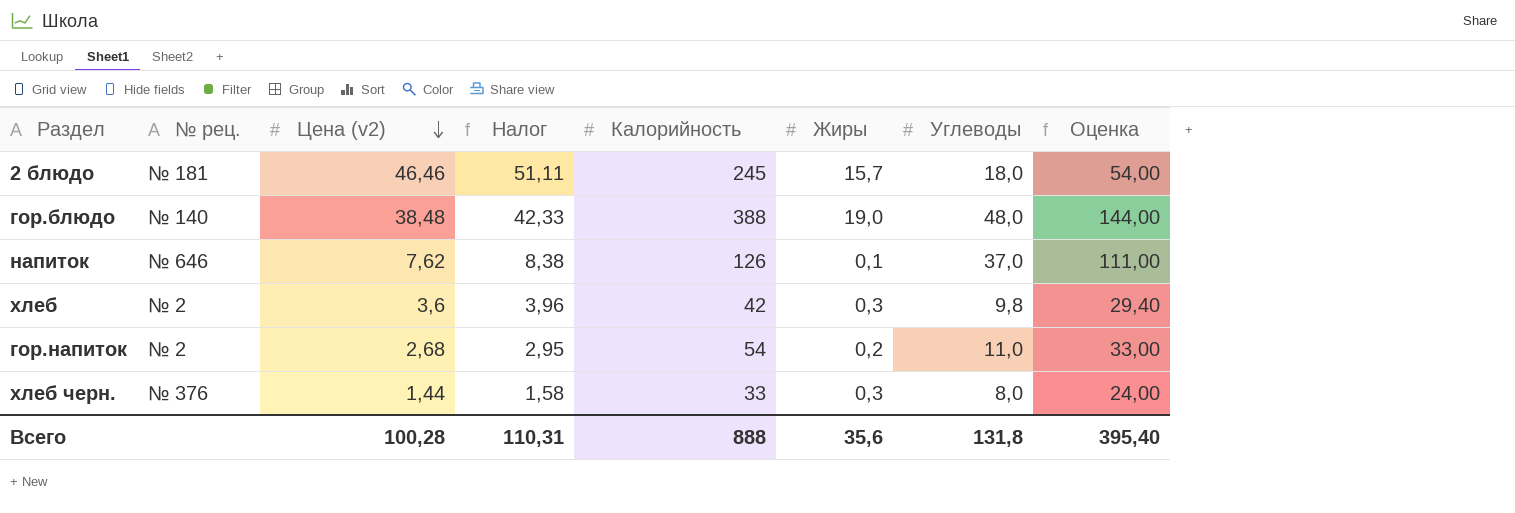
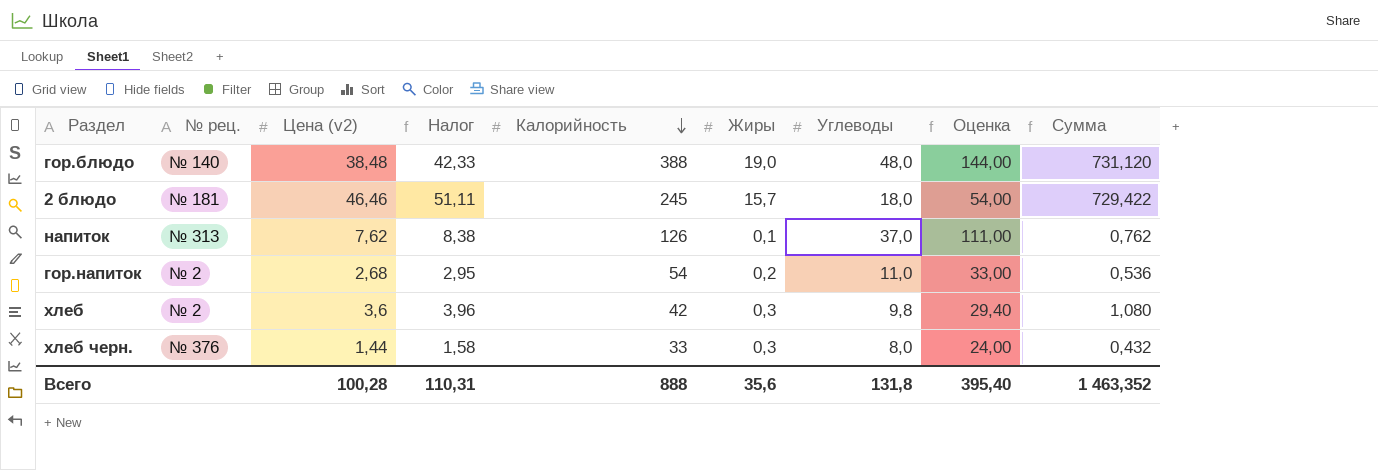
row order: Цена (v2) descending -> Калорийность descending
column Сумма | formula: none -> [Цена (v2)] * [Жиры]
напиток | № рец.: № 646 -> № 313

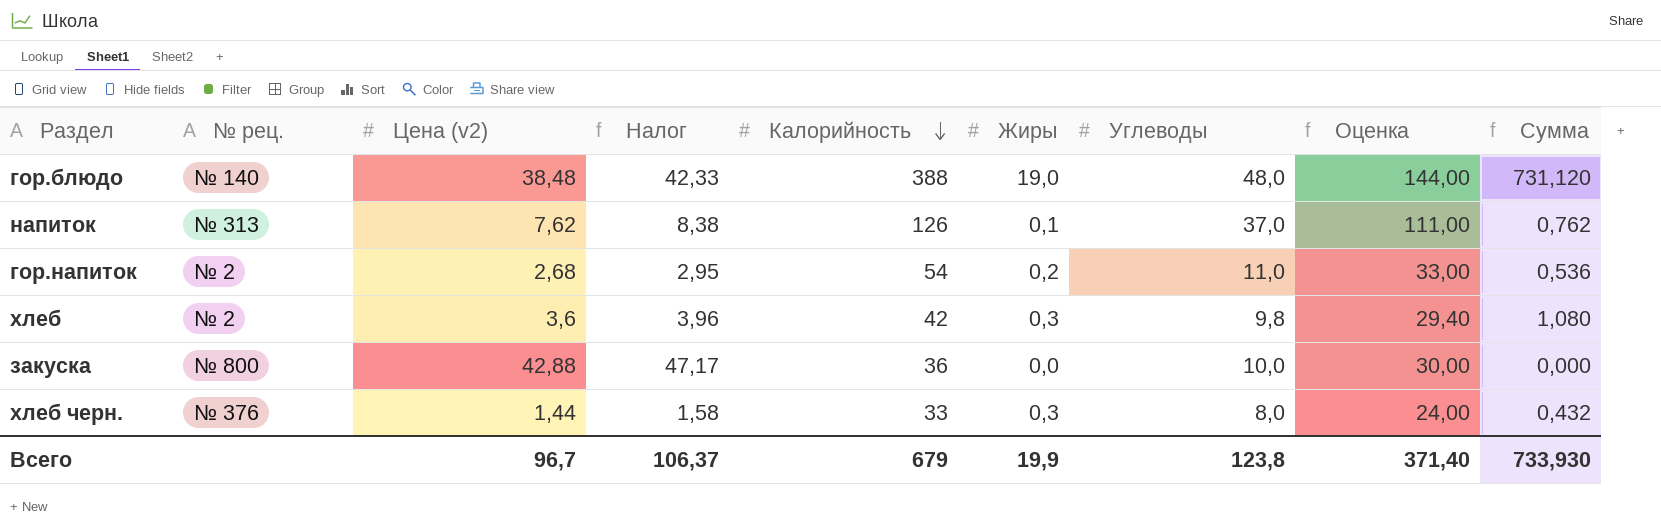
row 2 блюдо: № 181 | 46,46 | 51,11 | 245 | 15,7 | 18,0 | 54,00 | 729,422 -> none
row закуска: none -> № 800 | 42,88 | 47,17 | 36 | 0,0 | 10,0 | 30,00 | 0,000
Всего | Цена (v2): 100,28 -> 96,7
Всего | Налог: 110,31 -> 106,37
Всего | Калорийность: 888 -> 679
Всего | Жиры: 35,6 -> 19,9
Всего | Углеводы: 131,8 -> 123,8
Всего | Оценка: 395,40 -> 371,40
Всего | Сумма: 1 463,352 -> 733,930

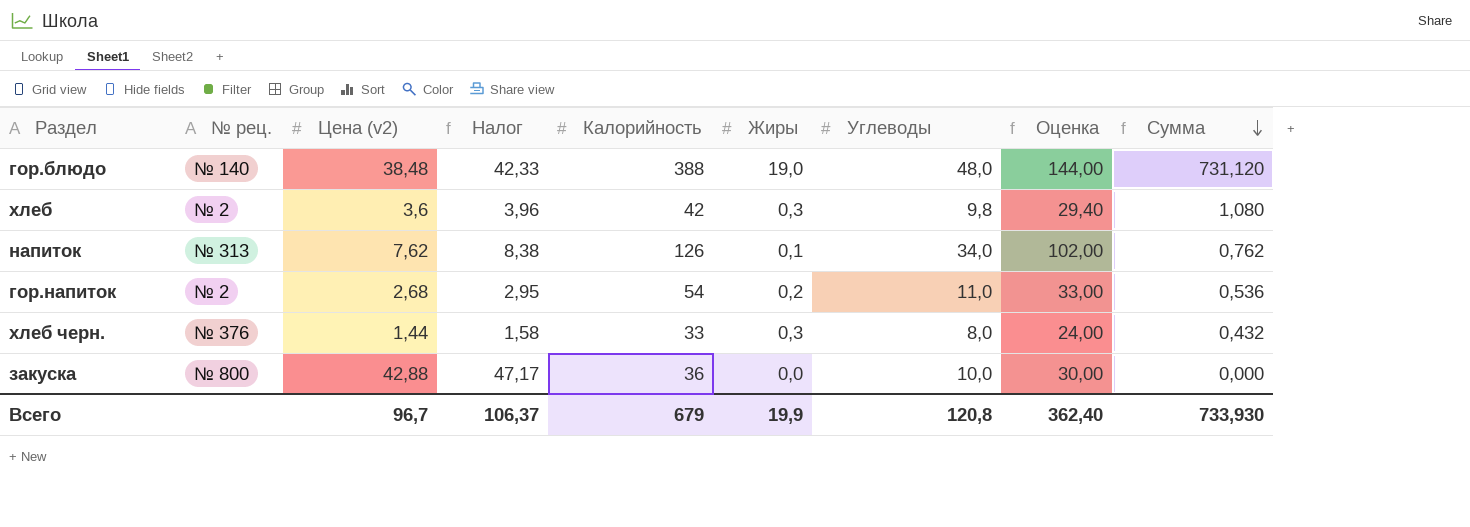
row order: Калорийность descending -> Сумма descending
напиток | Углеводы: 37,0 -> 34,0
напиток | Оценка: 111,00 -> 102,00
Всего | Углеводы: 123,8 -> 120,8
Всего | Оценка: 371,40 -> 362,40

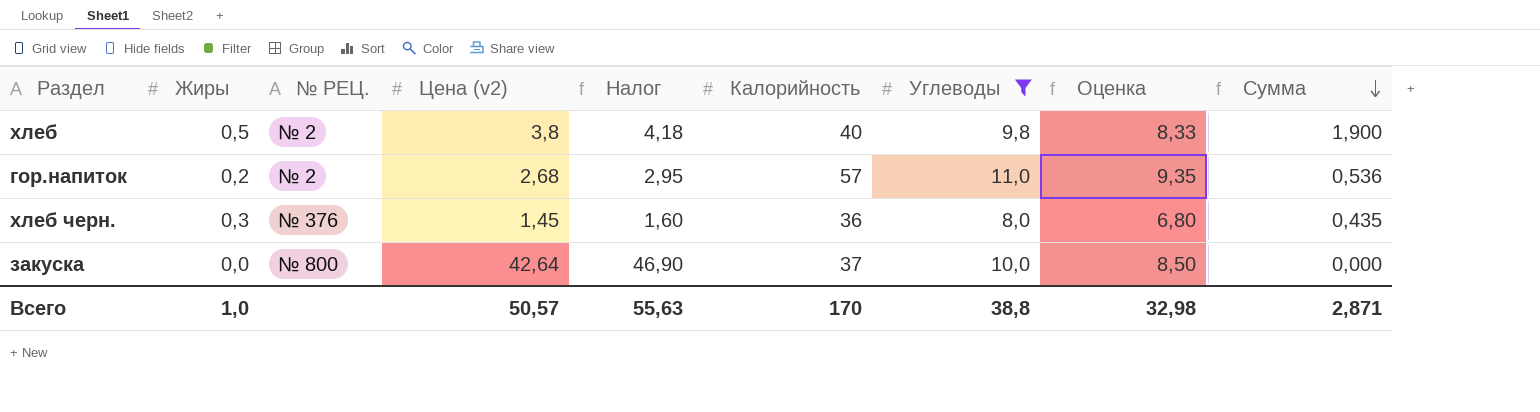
filter: none -> Углеводы <= 11,0
column Жиры | position: 6 -> 2
column name: № рец. -> № РЕЦ.
column Оценка | formula: [Углеводы] * 3 -> [Углеводы] * 0,85
хлеб | Жиры: 0,3 -> 0,5
хлеб | Цена (v2): 3,6 -> 3,8
хлеб | Налог: 3,96 -> 4,18
хлеб | Калорийность: 42 -> 40
хлеб | Сумма: 1,080 -> 1,900
гор.напиток | Калорийность: 54 -> 57
хлеб черн. | Цена (v2): 1,44 -> 1,45
хлеб черн. | Налог: 1,58 -> 1,60
хлеб черн. | Калорийность: 33 -> 36
хлеб черн. | Сумма: 0,432 -> 0,435
закуска | Цена (v2): 42,88 -> 42,64
закуска | Налог: 47,17 -> 46,90
закуска | Калорийность: 36 -> 37
Всего | Жиры: 19,9 -> 1,0
Всего | Цена (v2): 96,7 -> 50,57
Всего | Налог: 106,37 -> 55,63
Всего | Калорийность: 679 -> 170
Всего | Углеводы: 120,8 -> 38,8
Всего | Оценка: 362,40 -> 32,98
Всего | Сумма: 733,930 -> 2,871

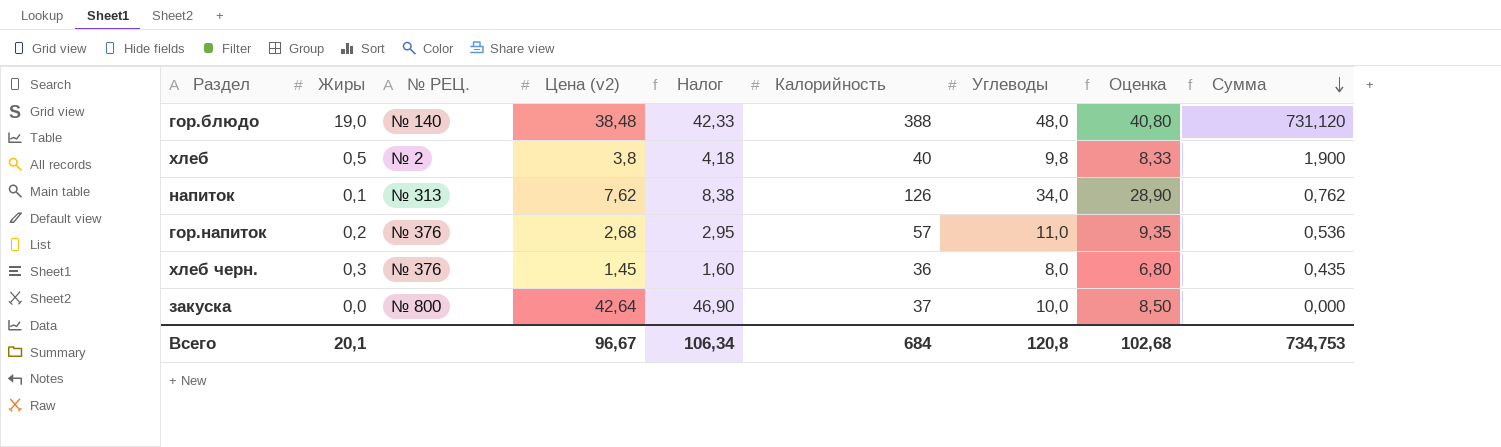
filter: Углеводы <= 11,0 -> none
гор.напиток | № РЕЦ.: № 2 -> № 376
Всего | Жиры: 1,0 -> 20,1
Всего | Цена (v2): 50,57 -> 96,67
Всего | Налог: 55,63 -> 106,34
Всего | Калорийность: 170 -> 684
Всего | Углеводы: 38,8 -> 120,8
Всего | Оценка: 32,98 -> 102,68
Всего | Сумма: 2,871 -> 734,753

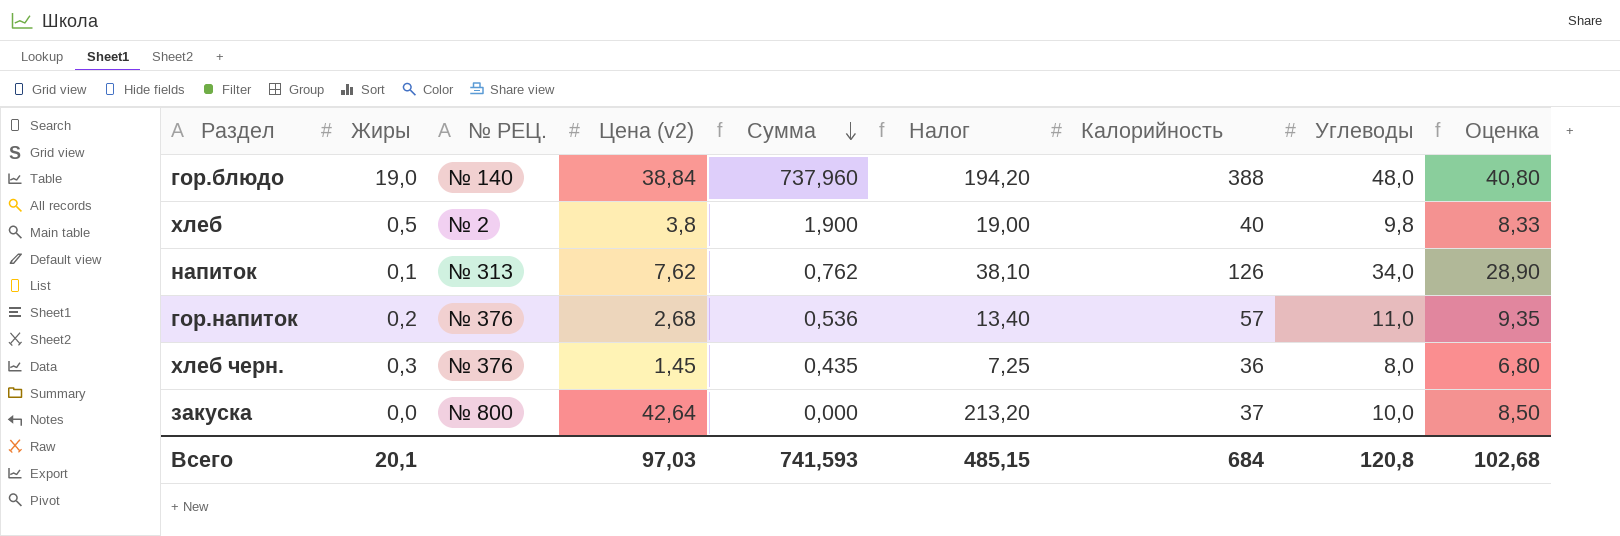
column Сумма | position: 9 -> 5
column Налог | formula: [Цена (v2)] * 1,1 -> [Цена (v2)] * 5
гор.блюдо | Цена (v2): 38,48 -> 38,84
гор.блюдо | Сумма: 731,120 -> 737,960
Всего | Цена (v2): 96,67 -> 97,03
Всего | Сумма: 734,753 -> 741,593
Всего | Налог: 106,34 -> 485,15

